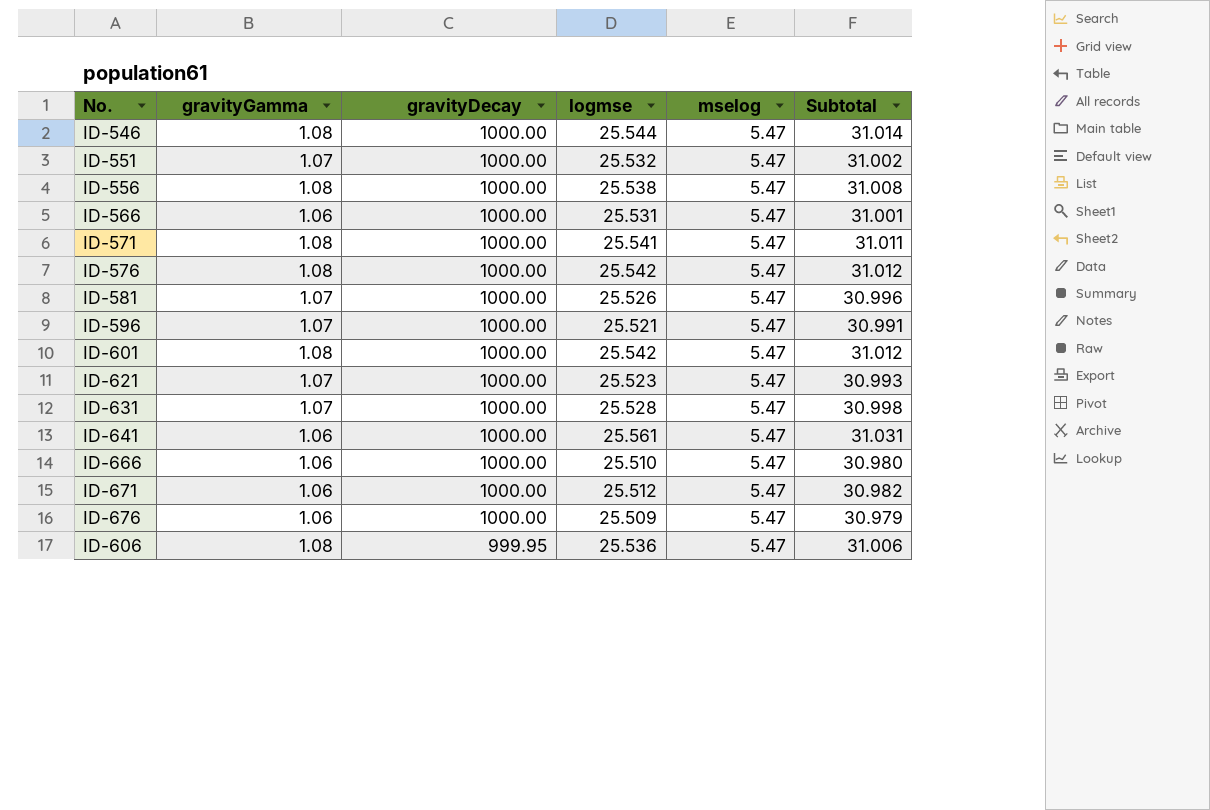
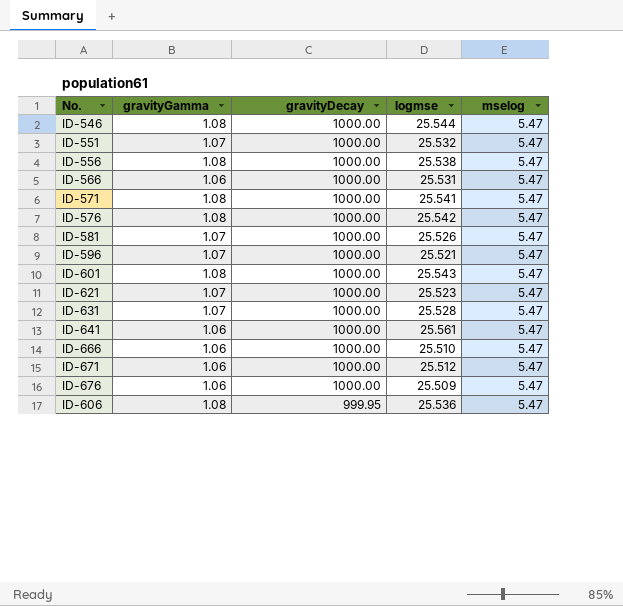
column Subtotal | formula: [logmse] + [mselog] -> none
ID-601 | logmse: 25.542 -> 25.543

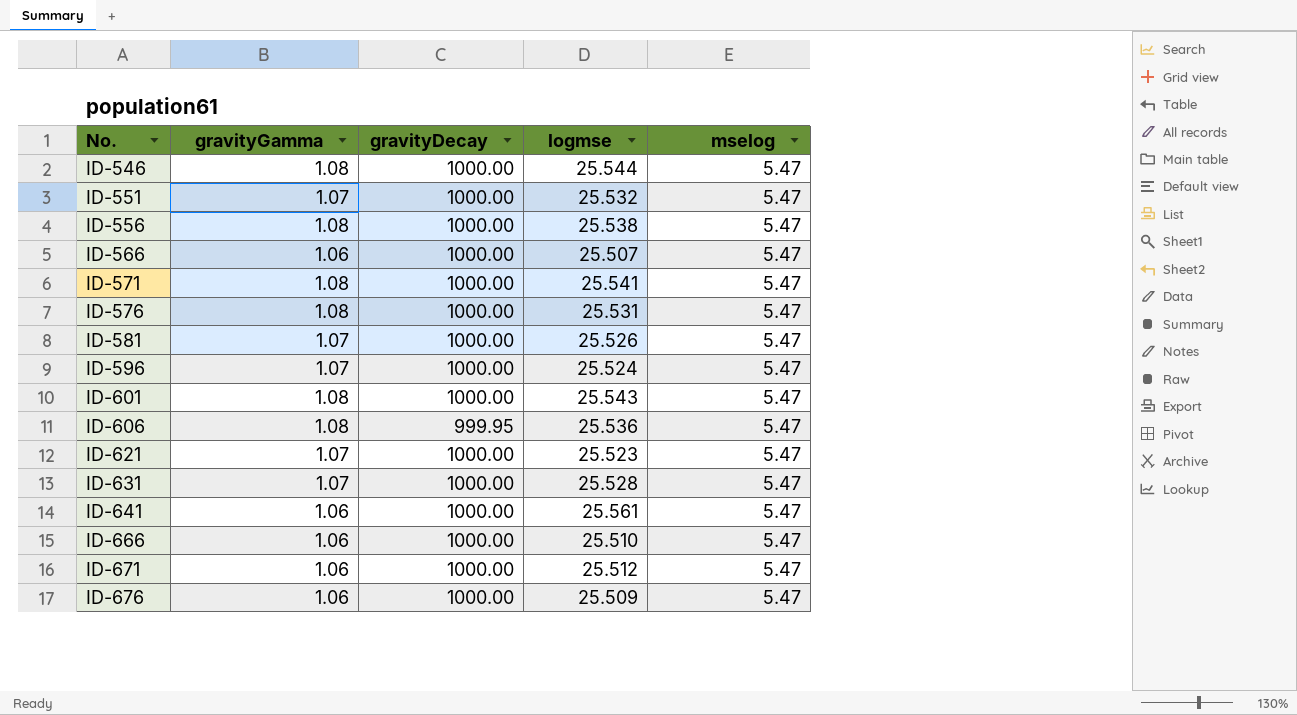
row order: gravityDecay descending -> No. ascending
ID-566 | logmse: 25.531 -> 25.507
ID-576 | logmse: 25.542 -> 25.531
ID-596 | logmse: 25.521 -> 25.524

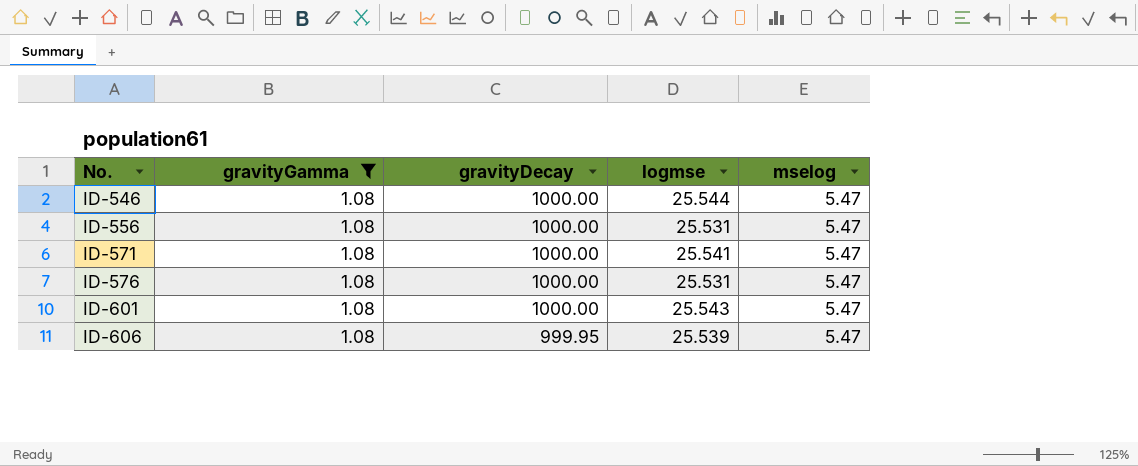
filter: none -> gravityGamma = 1.08
ID-556 | logmse: 25.538 -> 25.531
ID-606 | logmse: 25.536 -> 25.539

